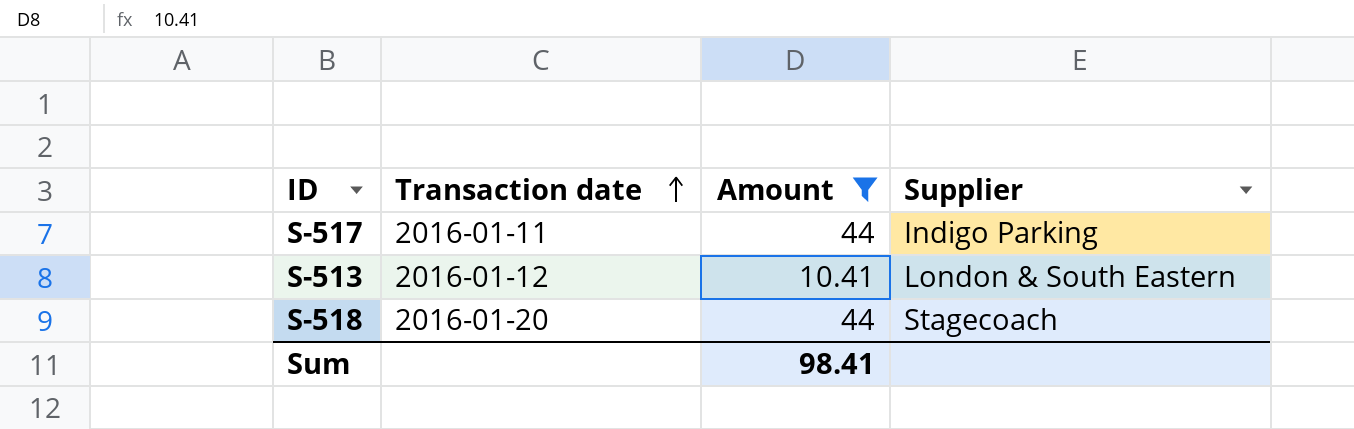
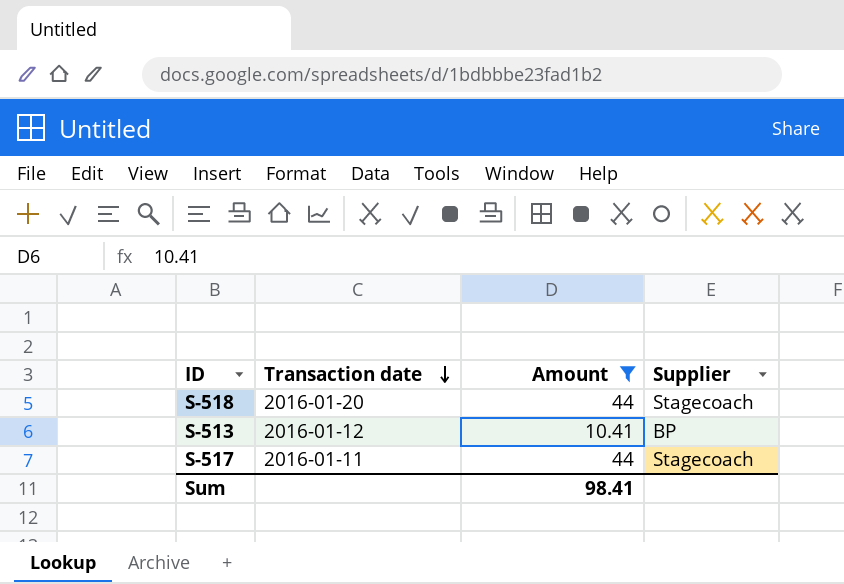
row order: Transaction date ascending -> Transaction date descending
S-513 | Supplier: London & South Eastern -> BP
S-517 | Supplier: Indigo Parking -> Stagecoach

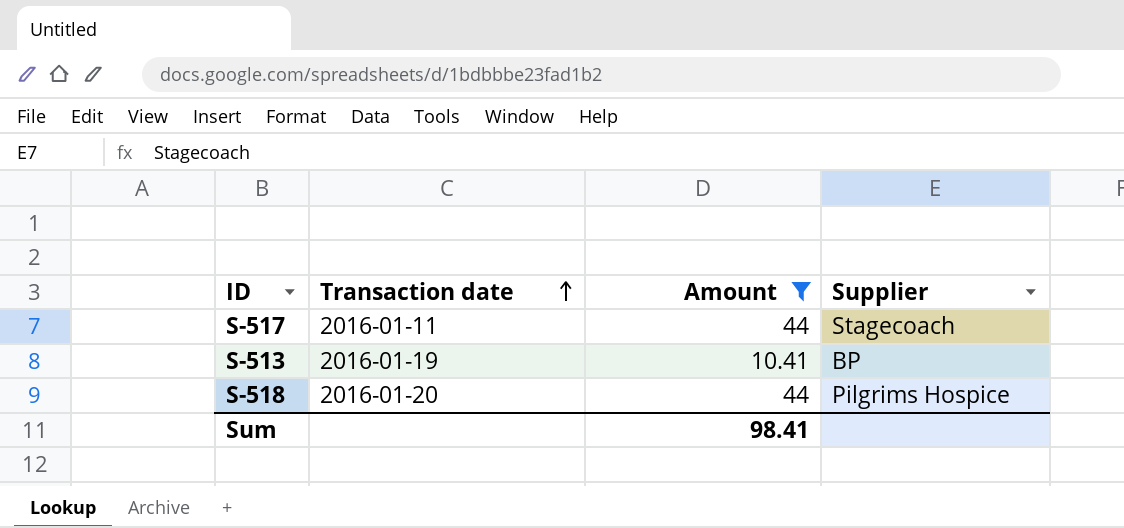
row order: Transaction date descending -> Transaction date ascending
S-513 | Transaction date: 2016-01-12 -> 2016-01-19
S-518 | Supplier: Stagecoach -> Pilgrims Hospice

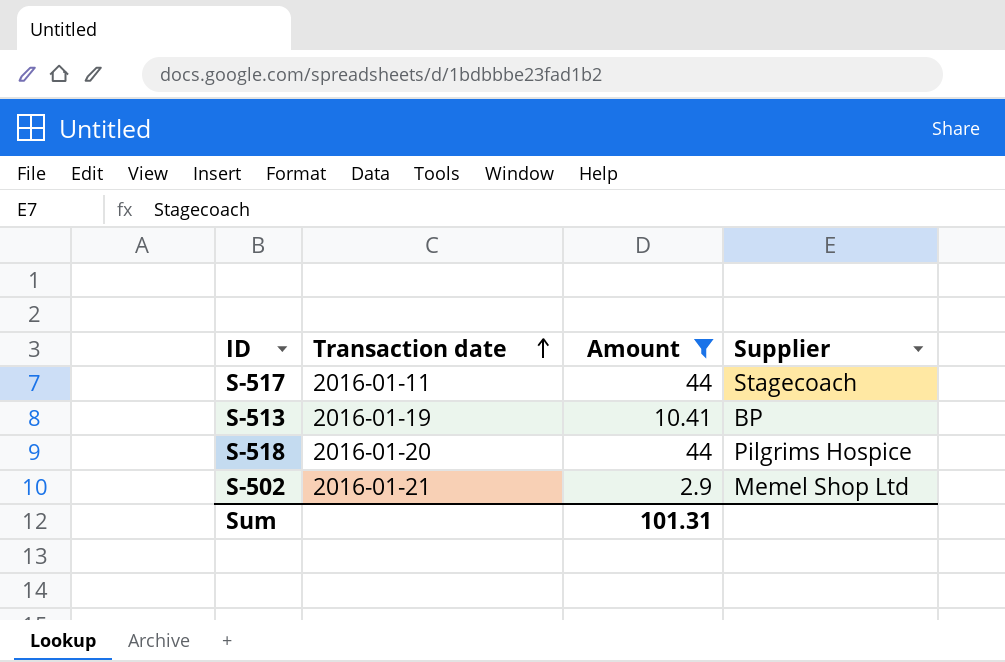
row S-502: none -> 2016-01-21 | 2.9 | Memel Shop Ltd
Sum | Amount: 98.41 -> 101.31

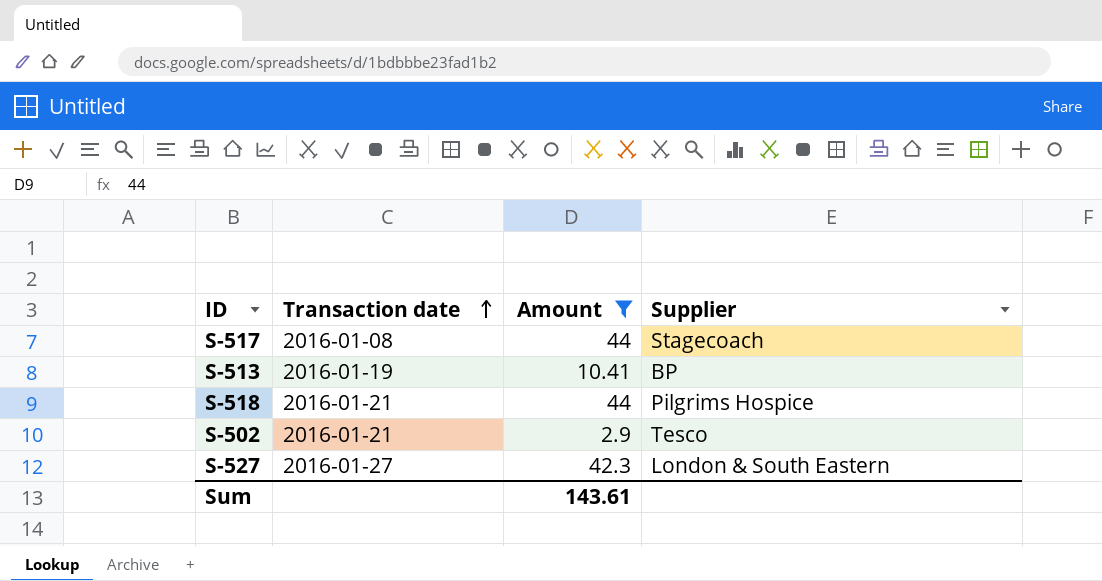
S-517 | Transaction date: 2016-01-11 -> 2016-01-08
S-518 | Transaction date: 2016-01-20 -> 2016-01-21
S-502 | Supplier: Memel Shop Ltd -> Tesco
row S-527: none -> 2016-01-27 | 42.3 | London & South Eastern
Sum | Amount: 101.31 -> 143.61

